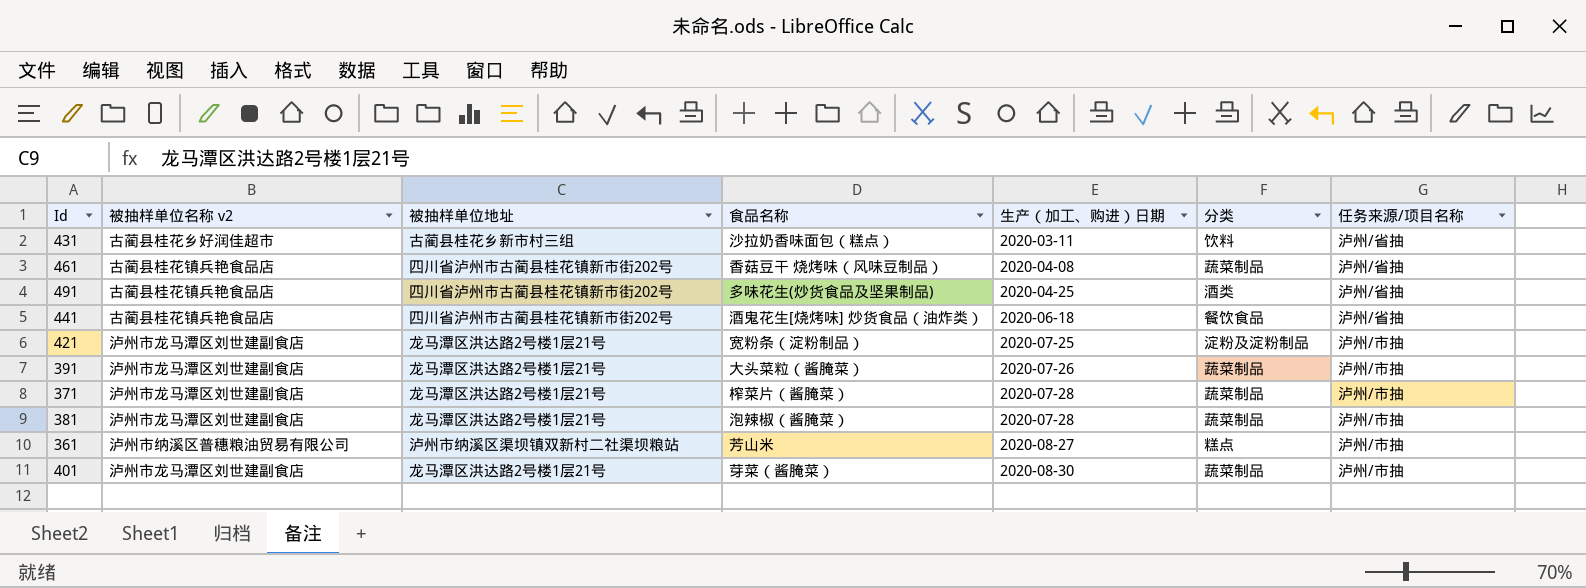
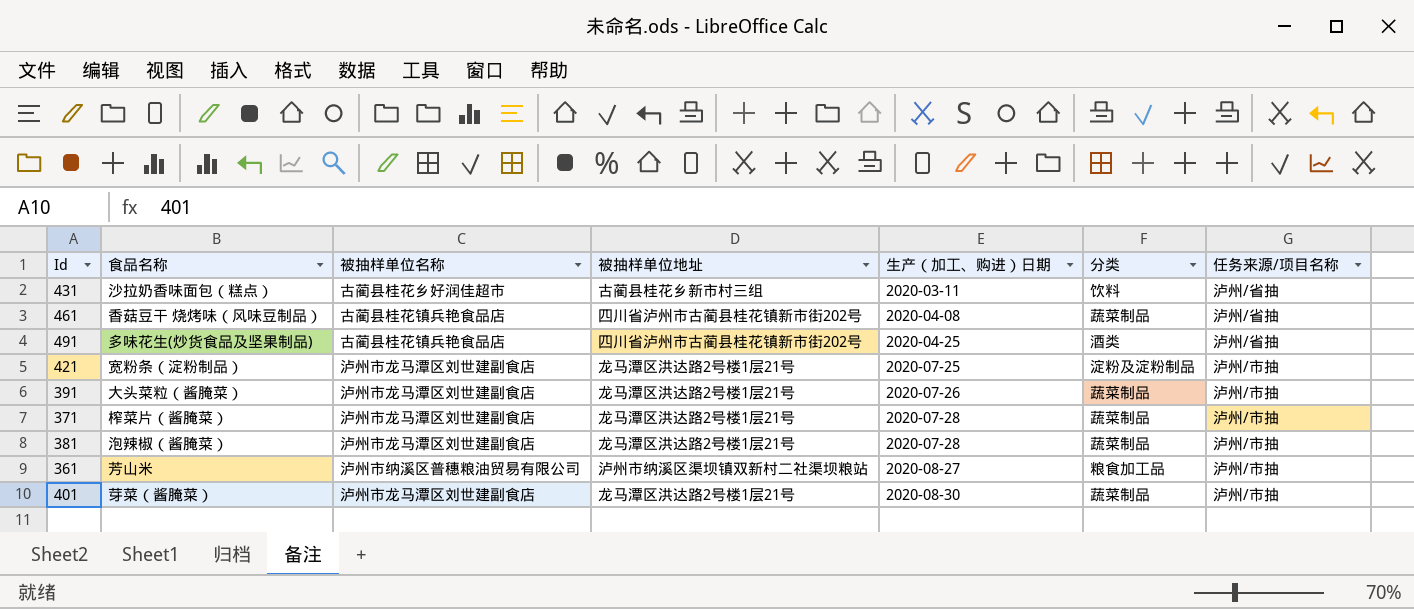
column 食品名称 | position: 4 -> 2
column name: 被抽样单位名称 v2 -> 被抽样单位名称
row 441: 古蔺县桂花镇兵艳食品店 | 四川省泸州市古蔺县桂花镇新市街202号 | 酒鬼花生[烧烤味] 炒货食品（油炸类） | 2020-06-18 | 餐饮食品 | 泸州/省抽 -> none
361 | 分类: 糕点 -> 粮食加工品

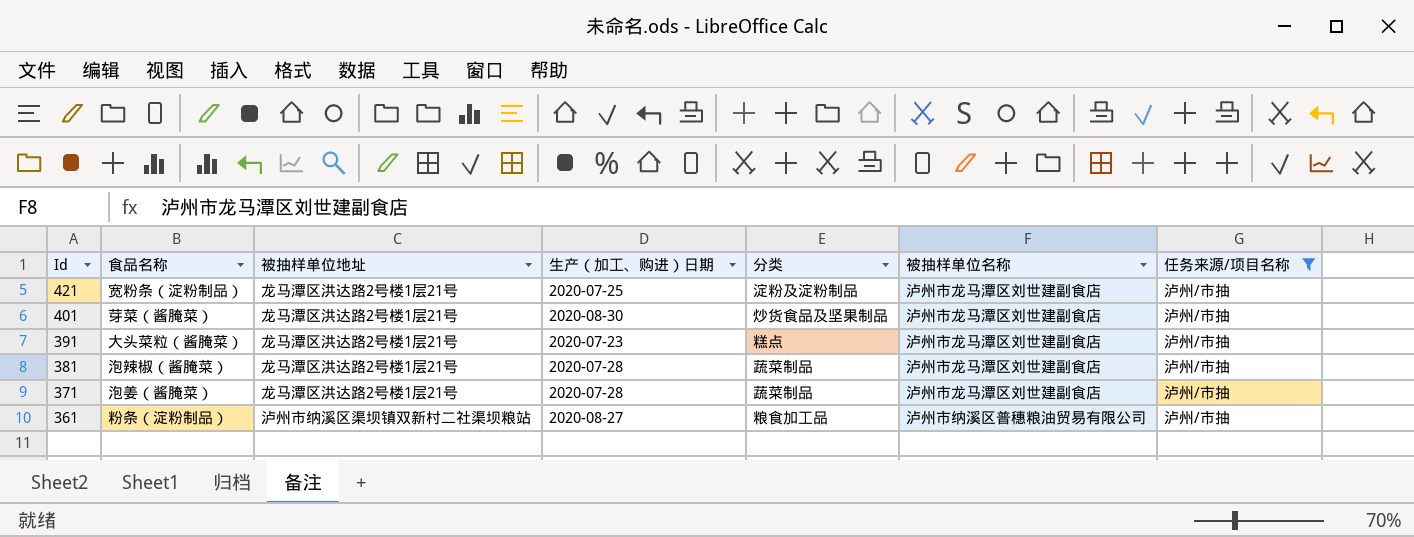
filter: none -> 任务来源/项目名称 = 泸州/市抽
row order: 生产（加工、购进）日期 ascending -> Id descending
column 被抽样单位名称 | position: 3 -> 6
401 | 分类: 蔬菜制品 -> 炒货食品及坚果制品
391 | 生产（加工、购进）日期: 2020-07-26 -> 2020-07-23
391 | 分类: 蔬菜制品 -> 糕点
371 | 食品名称: 榨菜片（酱腌菜） -> 泡姜（酱腌菜）
361 | 食品名称: 芳山米 -> 粉条（淀粉制品）

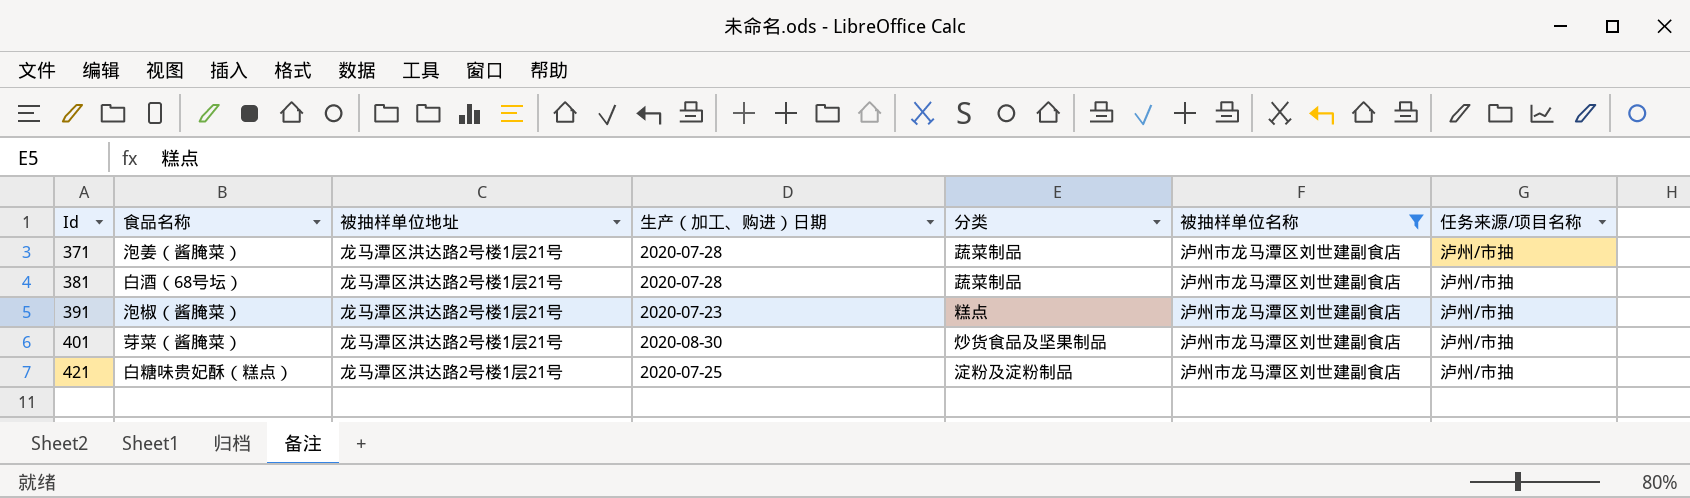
filter: 任务来源/项目名称 = 泸州/市抽 -> 被抽样单位名称 = 泸州市龙马潭区刘世建副食店
row order: Id descending -> Id ascending
381 | 食品名称: 泡辣椒（酱腌菜） -> 白酒（68号坛）
391 | 食品名称: 大头菜粒（酱腌菜） -> 泡椒（酱腌菜）
421 | 食品名称: 宽粉条（淀粉制品） -> 白糖味贵妃酥（糕点）

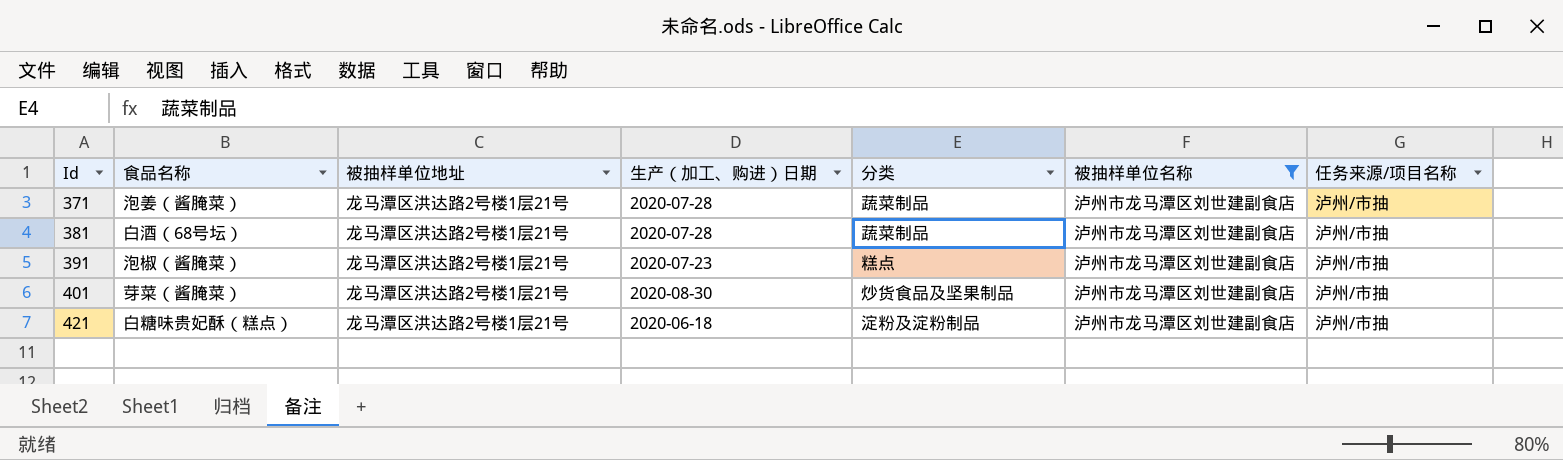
421 | 生产（加工、购进）日期: 2020-07-25 -> 2020-06-18

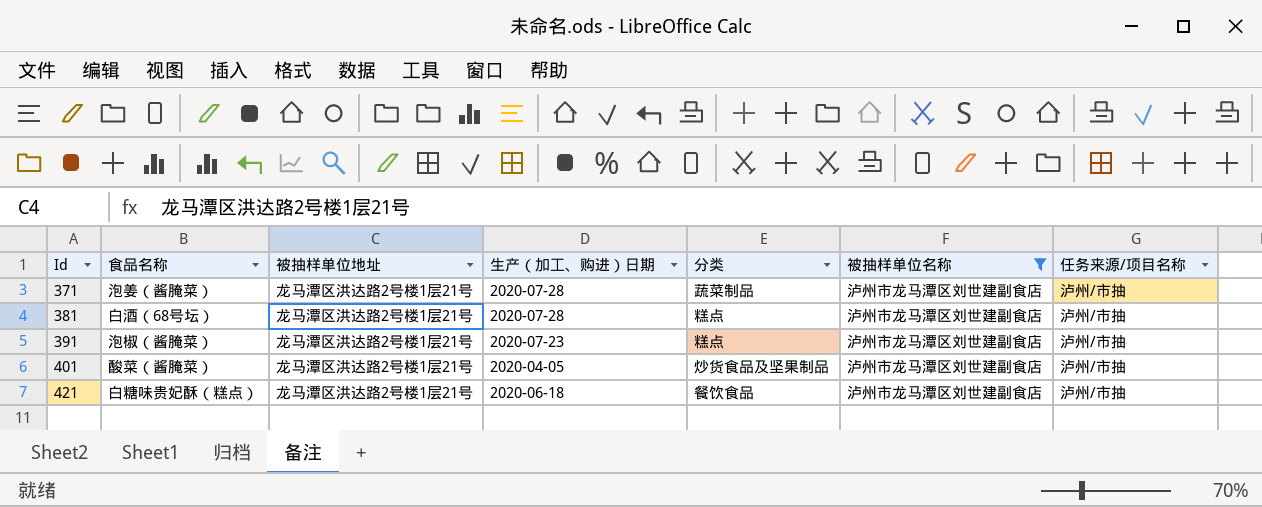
381 | 分类: 蔬菜制品 -> 糕点
401 | 食品名称: 芽菜（酱腌菜） -> 酸菜（酱腌菜）
401 | 生产（加工、购进）日期: 2020-08-30 -> 2020-04-05
421 | 分类: 淀粉及淀粉制品 -> 餐饮食品

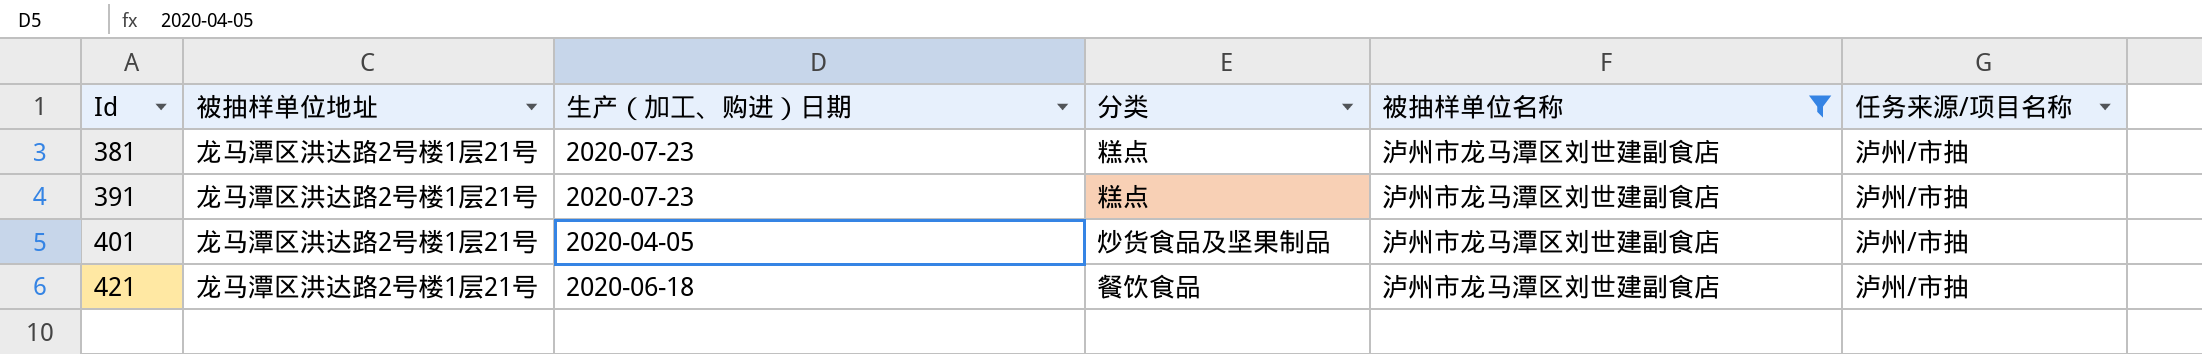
column 食品名称 | position: 2 -> none
row 371: 泡姜（酱腌菜） | 龙马潭区洪达路2号楼1层21号 | 2020-07-28 | 蔬菜制品 | 泸州市龙马潭区刘世建副食店 | 泸州/市抽 -> none
381 | 生产（加工、购进）日期: 2020-07-28 -> 2020-07-23

